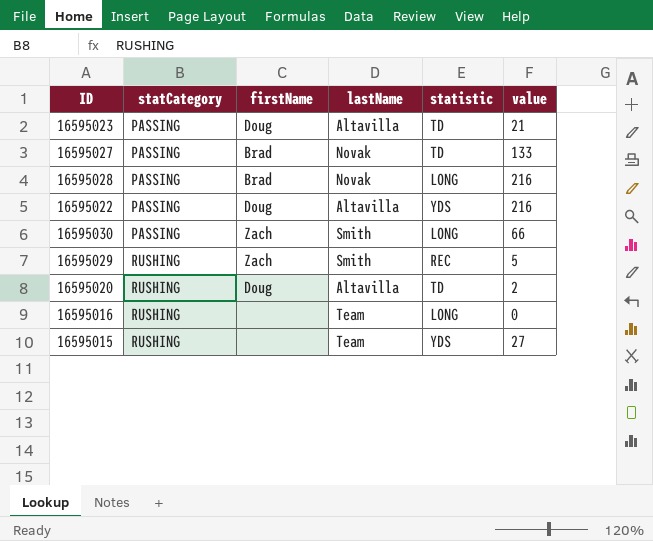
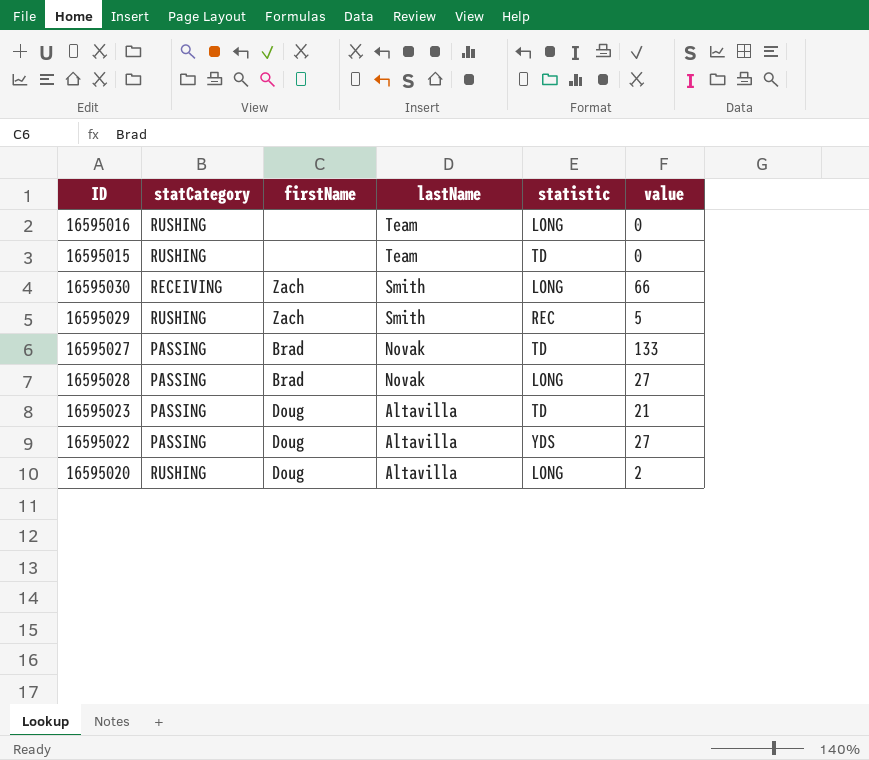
row order: statCategory ascending -> lastName descending
16595015 | statistic: YDS -> TD
16595015 | value: 27 -> 0
16595030 | statCategory: PASSING -> RECEIVING
16595028 | value: 216 -> 27
16595022 | value: 216 -> 27
16595020 | statistic: TD -> LONG

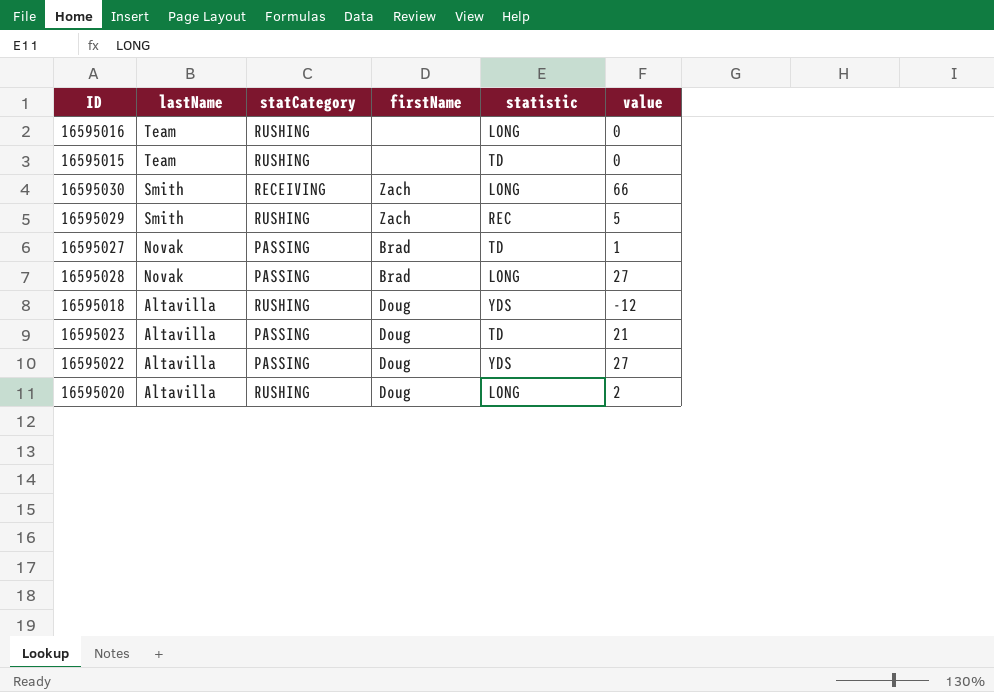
column lastName | position: 4 -> 2
16595027 | value: 133 -> 1
row 16595018: none -> Altavilla | RUSHING | Doug | YDS | -12

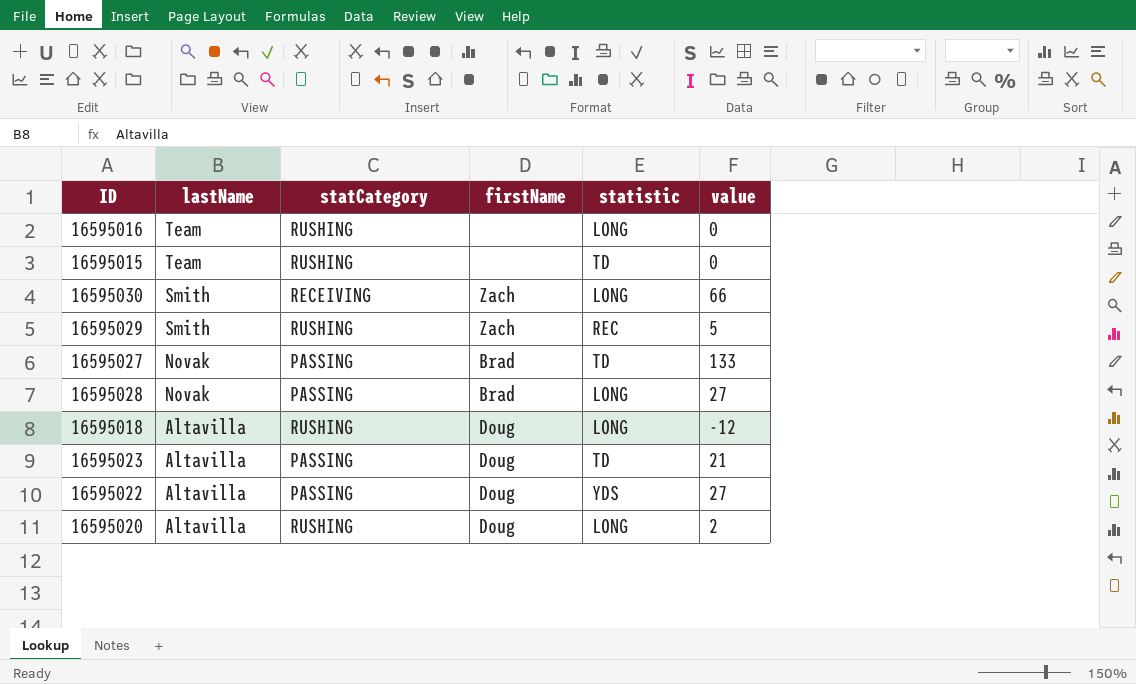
16595027 | value: 1 -> 133
16595018 | statistic: YDS -> LONG

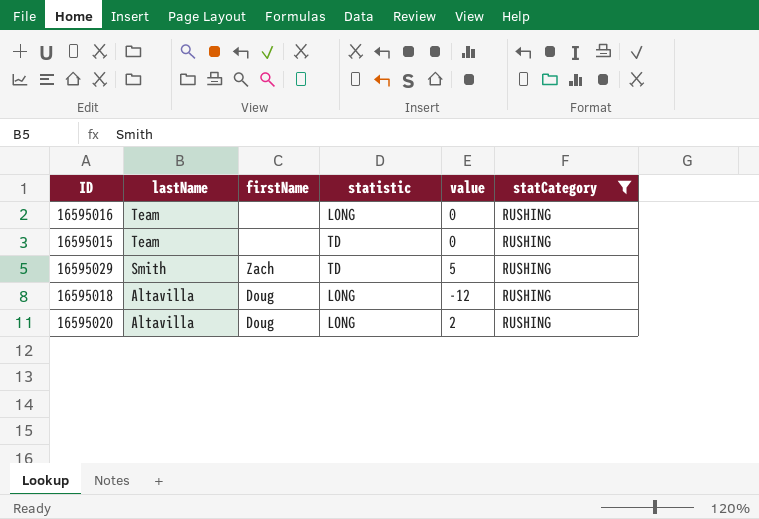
filter: none -> statCategory = RUSHING
column statCategory | position: 3 -> 6
16595029 | statistic: REC -> TD

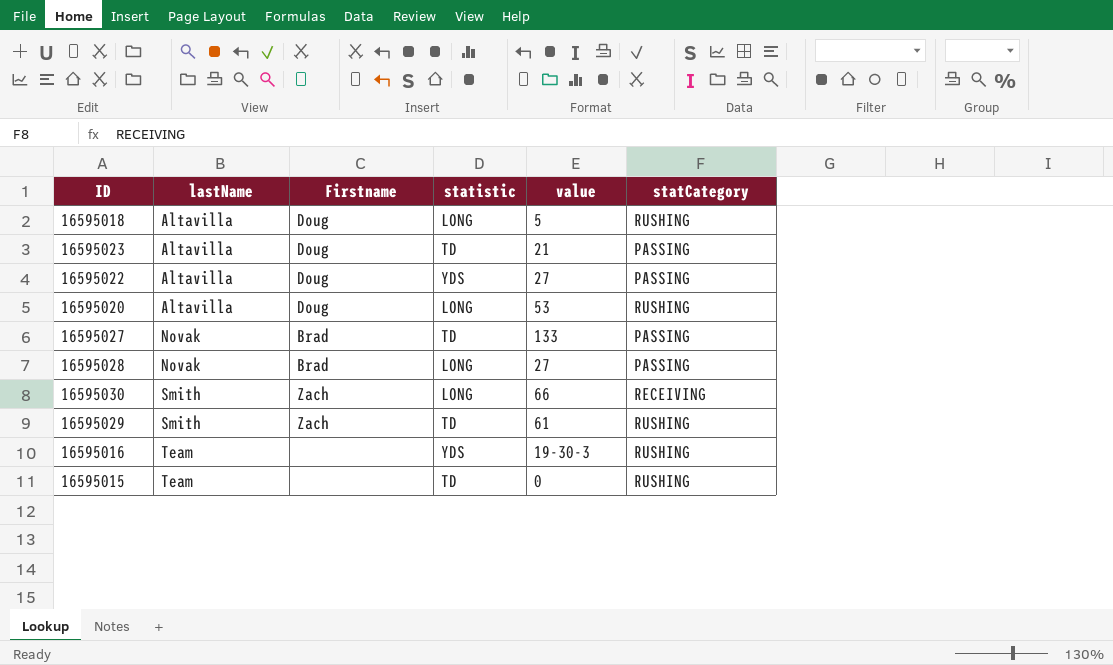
filter: statCategory = RUSHING -> none
row order: lastName descending -> lastName ascending
column name: firstName -> Firstname
16595018 | value: -12 -> 5
16595020 | value: 2 -> 53
16595029 | value: 5 -> 61
16595016 | statistic: LONG -> YDS
16595016 | value: 0 -> 19-30-3

